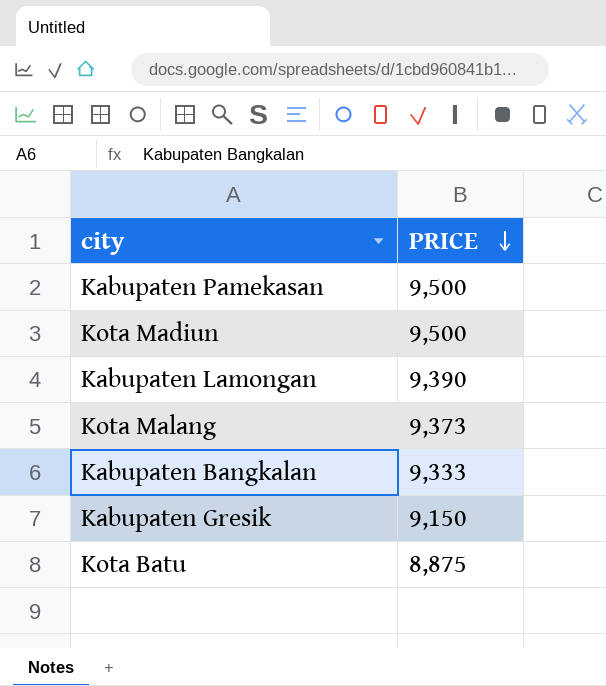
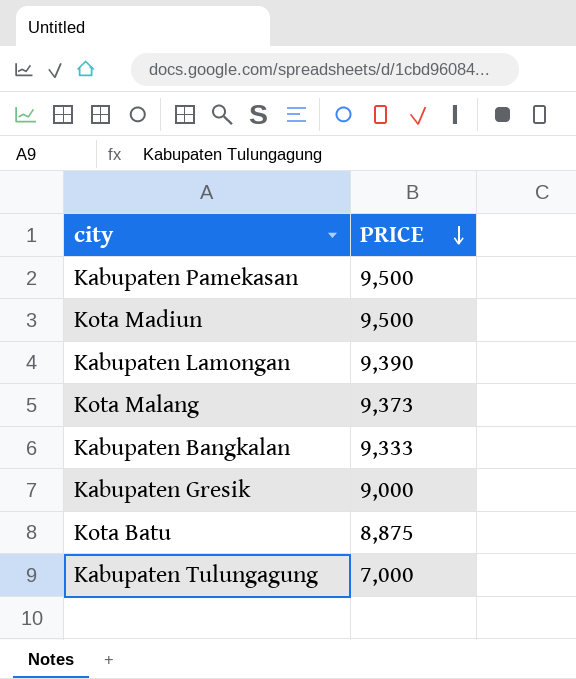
Kabupaten Gresik | PRICE: 9,150 -> 9,000
row Kabupaten Tulungagung: none -> 7,000

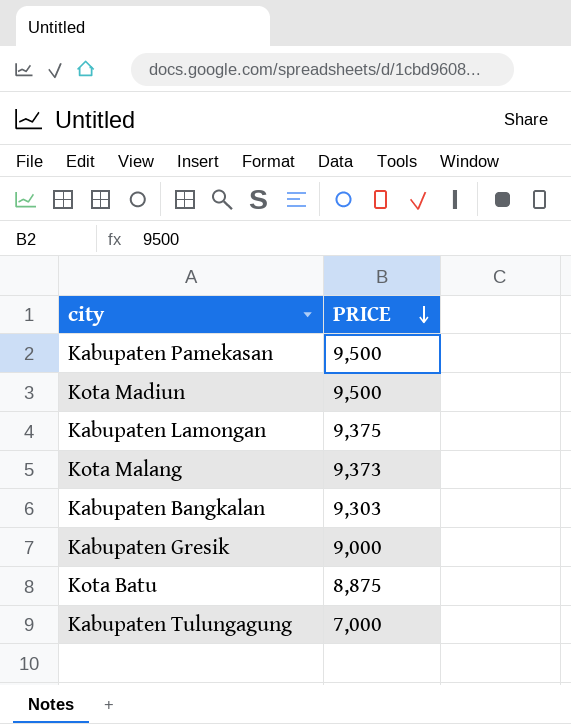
Kabupaten Lamongan | PRICE: 9,390 -> 9,375
Kabupaten Bangkalan | PRICE: 9,333 -> 9,303

